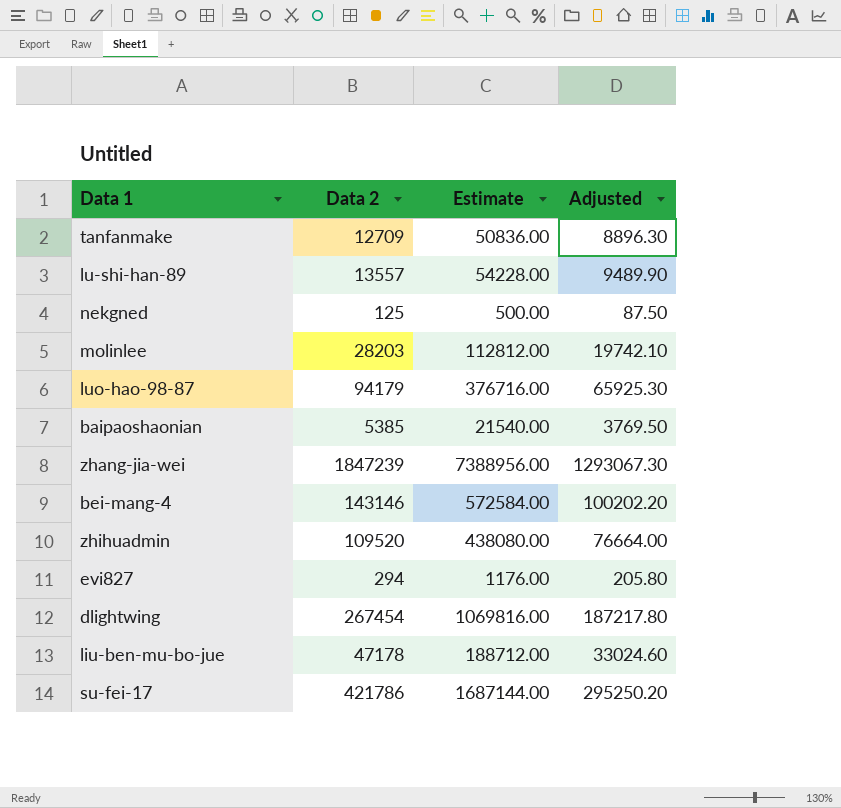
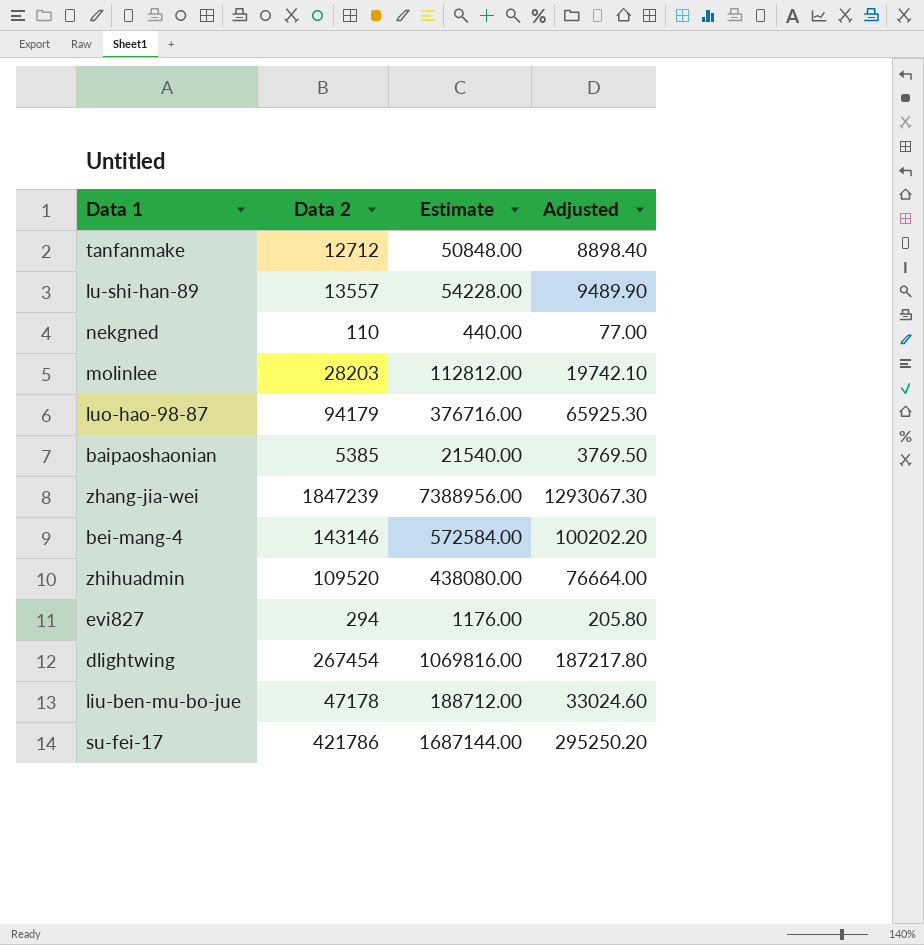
tanfanmake | Data 2: 12709 -> 12712
tanfanmake | Estimate: 50836.00 -> 50848.00
tanfanmake | Adjusted: 8896.30 -> 8898.40
nekgned | Data 2: 125 -> 110
nekgned | Estimate: 500.00 -> 440.00
nekgned | Adjusted: 87.50 -> 77.00

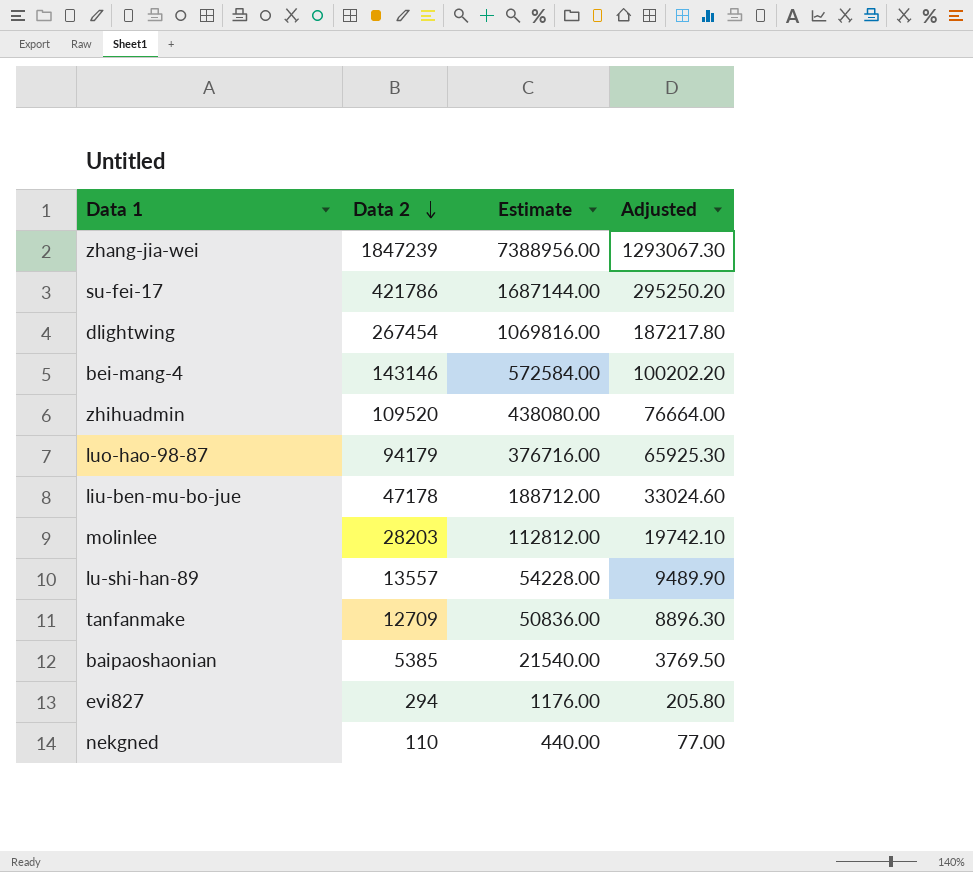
row order: none -> Data 2 descending
tanfanmake | Data 2: 12712 -> 12709
tanfanmake | Estimate: 50848.00 -> 50836.00
tanfanmake | Adjusted: 8898.40 -> 8896.30

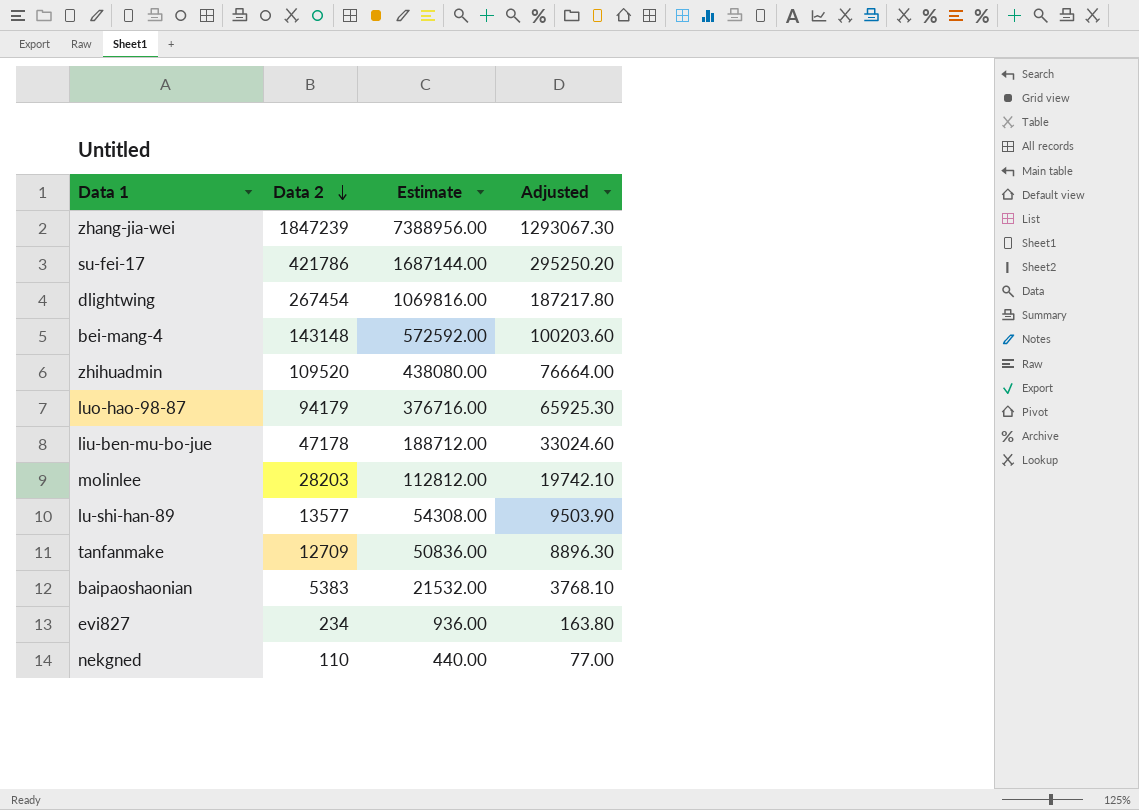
bei-mang-4 | Data 2: 143146 -> 143148
bei-mang-4 | Estimate: 572584.00 -> 572592.00
bei-mang-4 | Adjusted: 100202.20 -> 100203.60
lu-shi-han-89 | Data 2: 13557 -> 13577
lu-shi-han-89 | Estimate: 54228.00 -> 54308.00
lu-shi-han-89 | Adjusted: 9489.90 -> 9503.90
baipaoshaonian | Data 2: 5385 -> 5383
baipaoshaonian | Estimate: 21540.00 -> 21532.00
baipaoshaonian | Adjusted: 3769.50 -> 3768.10
evi827 | Data 2: 294 -> 234
evi827 | Estimate: 1176.00 -> 936.00
evi827 | Adjusted: 205.80 -> 163.80

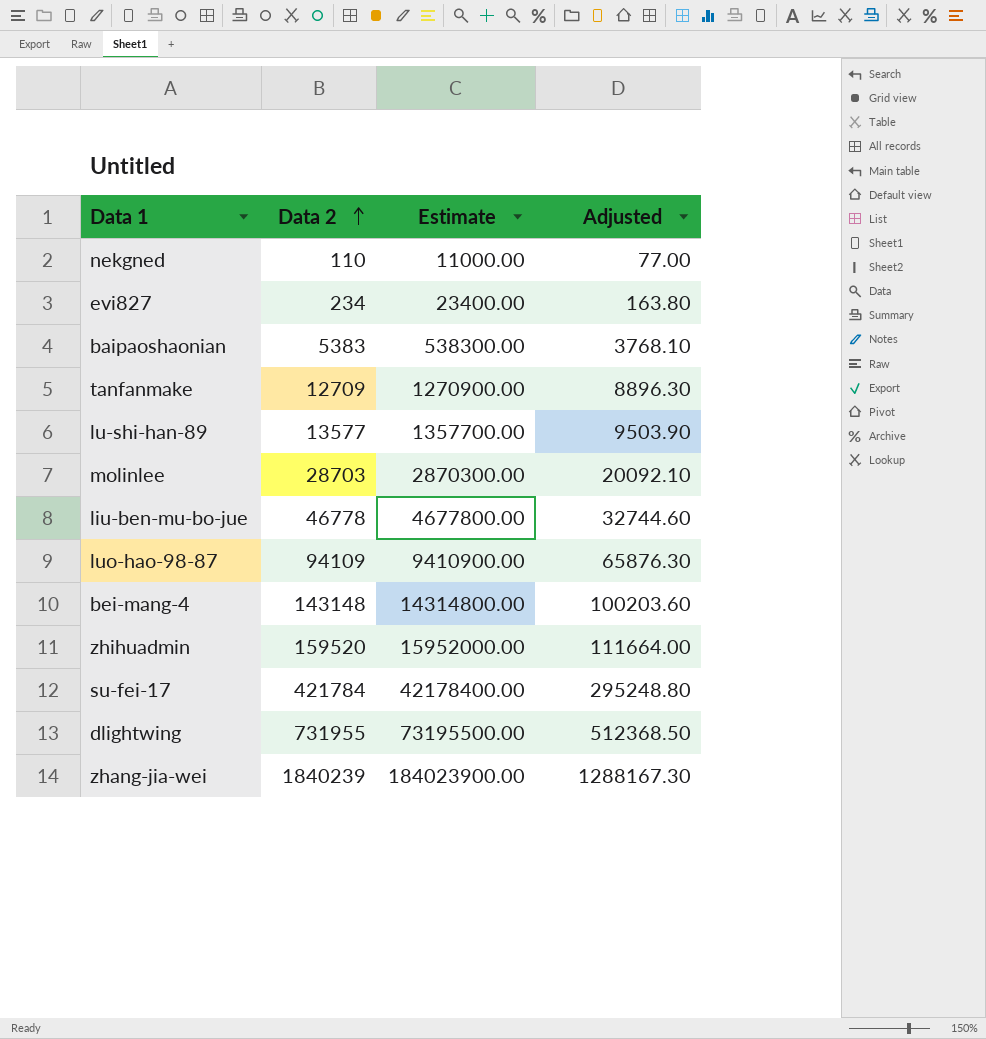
row order: Data 2 descending -> Data 2 ascending
column Estimate | formula: [Data 2] * 4 -> [Data 2] * 100
molinlee | Data 2: 28203 -> 28703
molinlee | Adjusted: 19742.10 -> 20092.10
liu-ben-mu-bo-jue | Data 2: 47178 -> 46778
liu-ben-mu-bo-jue | Adjusted: 33024.60 -> 32744.60
luo-hao-98-87 | Data 2: 94179 -> 94109
luo-hao-98-87 | Adjusted: 65925.30 -> 65876.30
zhihuadmin | Data 2: 109520 -> 159520
zhihuadmin | Adjusted: 76664.00 -> 111664.00
su-fei-17 | Data 2: 421786 -> 421784
su-fei-17 | Adjusted: 295250.20 -> 295248.80
dlightwing | Data 2: 267454 -> 731955
dlightwing | Adjusted: 187217.80 -> 512368.50
zhang-jia-wei | Data 2: 1847239 -> 1840239
zhang-jia-wei | Adjusted: 1293067.30 -> 1288167.30

